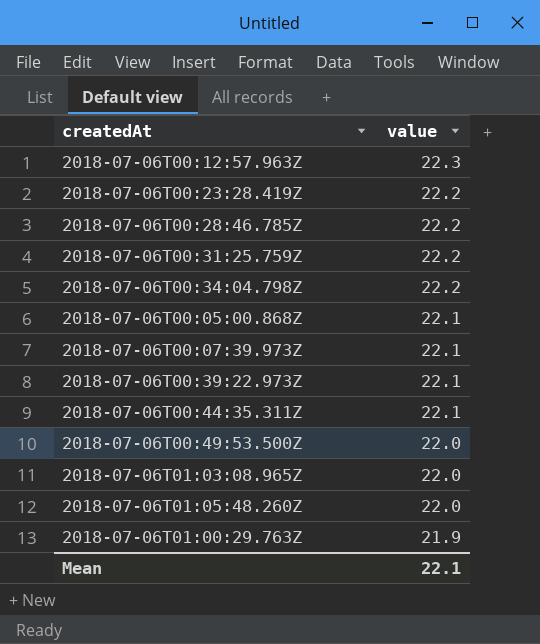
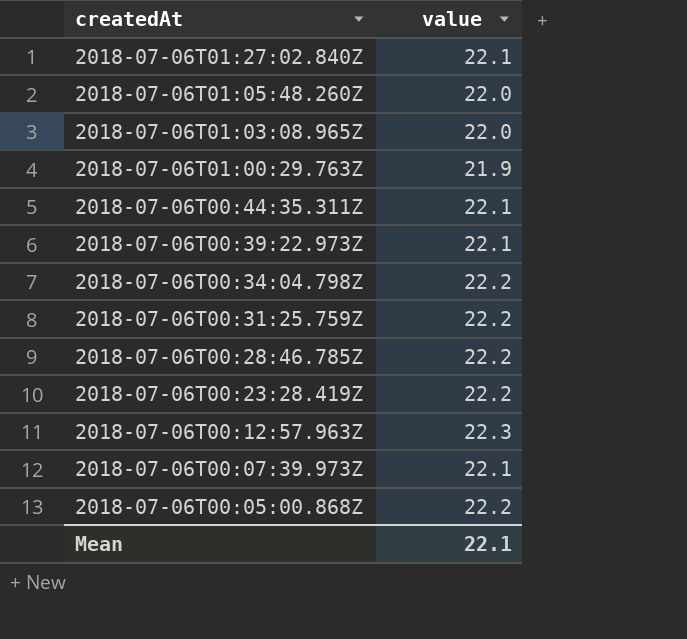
row order: value descending -> createdAt descending
row 2018-07-06T00:49:53.500Z: 22.0 -> none
row 2018-07-06T01:27:02.840Z: none -> 22.1
2018-07-06T00:05:00.868Z | value: 22.1 -> 22.2

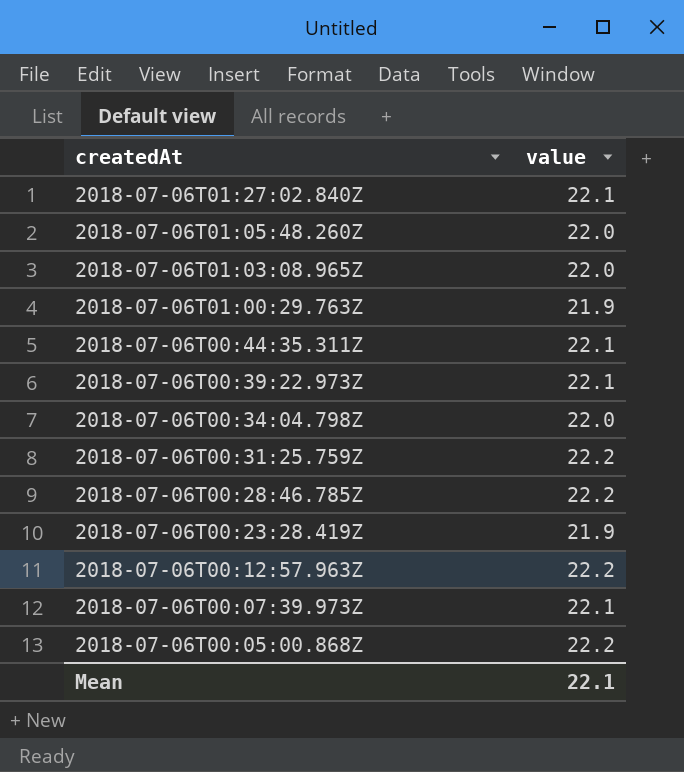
2018-07-06T00:34:04.798Z | value: 22.2 -> 22.0
2018-07-06T00:23:28.419Z | value: 22.2 -> 21.9
2018-07-06T00:12:57.963Z | value: 22.3 -> 22.2

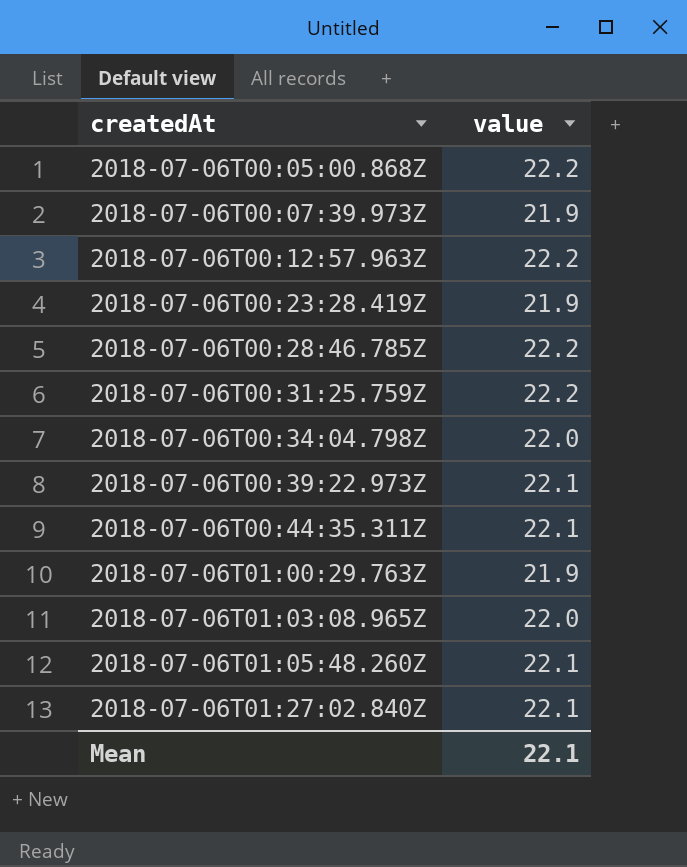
row order: createdAt descending -> createdAt ascending
2018-07-06T00:07:39.973Z | value: 22.1 -> 21.9
2018-07-06T01:05:48.260Z | value: 22.0 -> 22.1

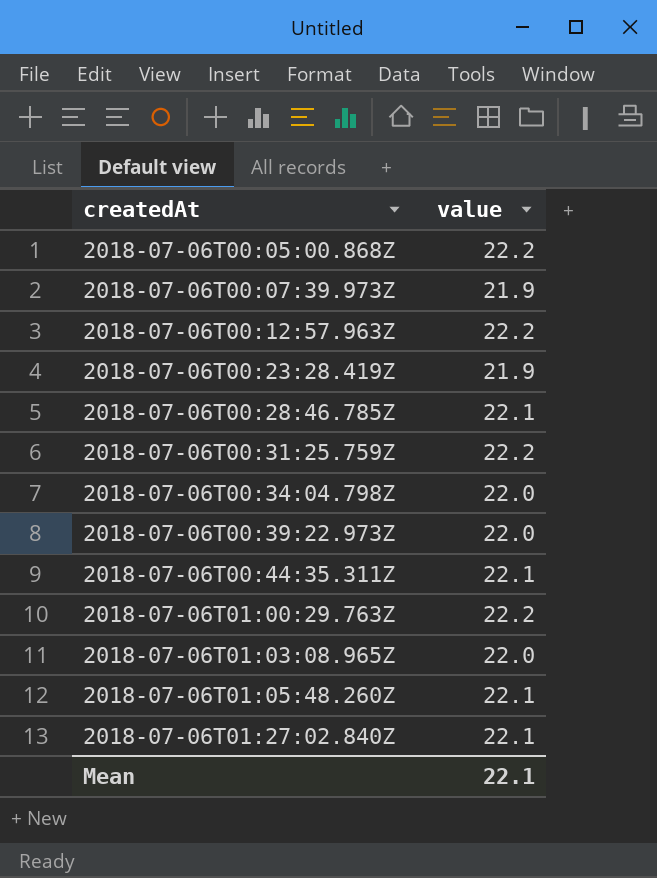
2018-07-06T00:28:46.785Z | value: 22.2 -> 22.1
2018-07-06T00:39:22.973Z | value: 22.1 -> 22.0
2018-07-06T01:00:29.763Z | value: 21.9 -> 22.2

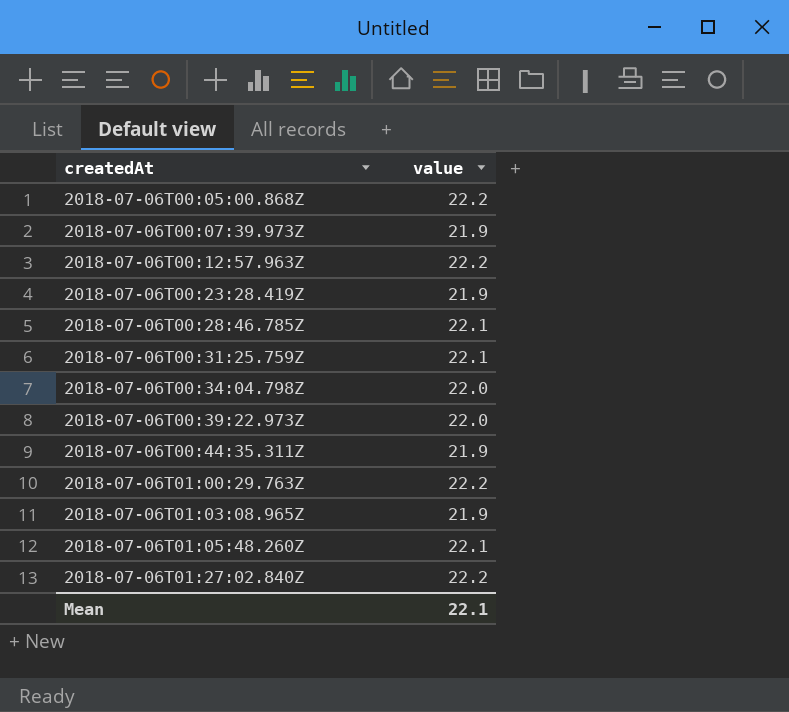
2018-07-06T00:31:25.759Z | value: 22.2 -> 22.1
2018-07-06T00:44:35.311Z | value: 22.1 -> 21.9
2018-07-06T01:03:08.965Z | value: 22.0 -> 21.9
2018-07-06T01:27:02.840Z | value: 22.1 -> 22.2

